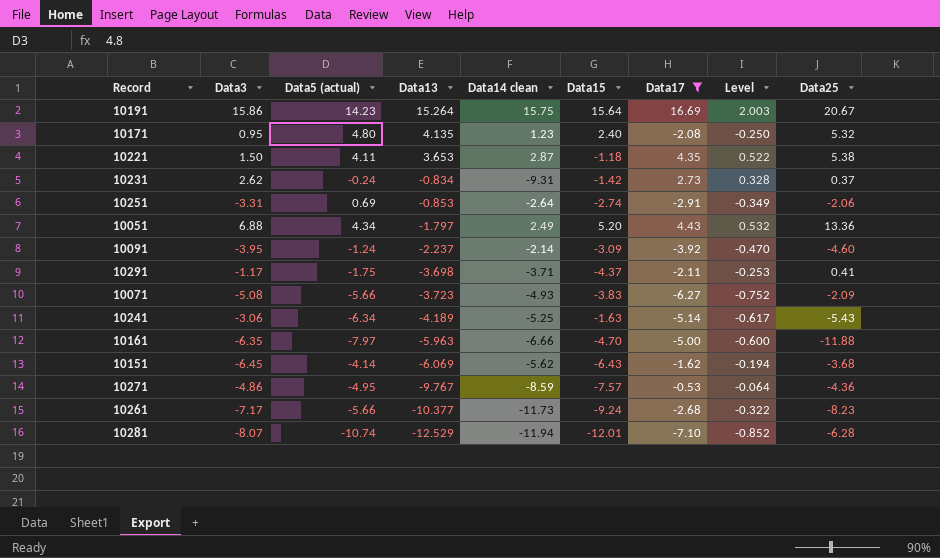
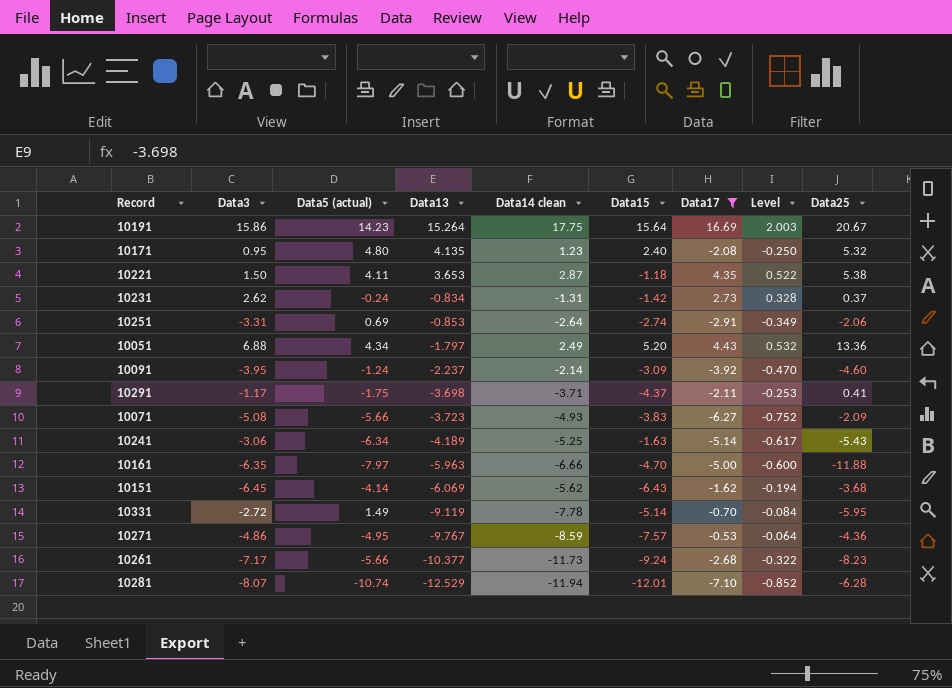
10191 | Data14 clean: 15.75 -> 17.75
10231 | Data14 clean: -9.31 -> -1.31
row 10331: none -> -2.72 | 1.49 | -9.119 | -7.78 | -5.14 | -0.70 | -0.084 | -5.95

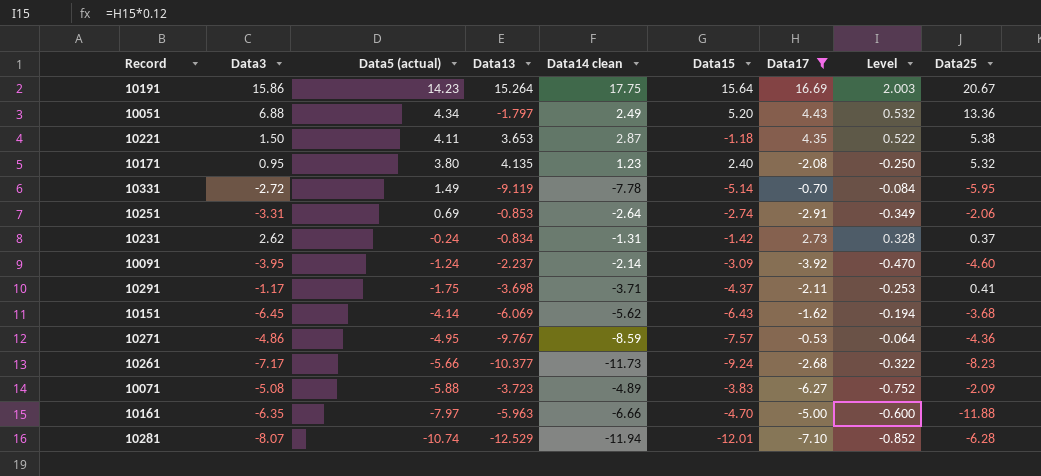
row order: Data13 descending -> Data5 (actual) descending
row 10241: -3.06 | -6.34 | -4.189 | -5.25 | -1.63 | -5.14 | -0.617 | -5.43 -> none
10171 | Data5 (actual): 4.80 -> 3.80
10071 | Data5 (actual): -5.66 -> -5.88
10071 | Data14 clean: -4.93 -> -4.89

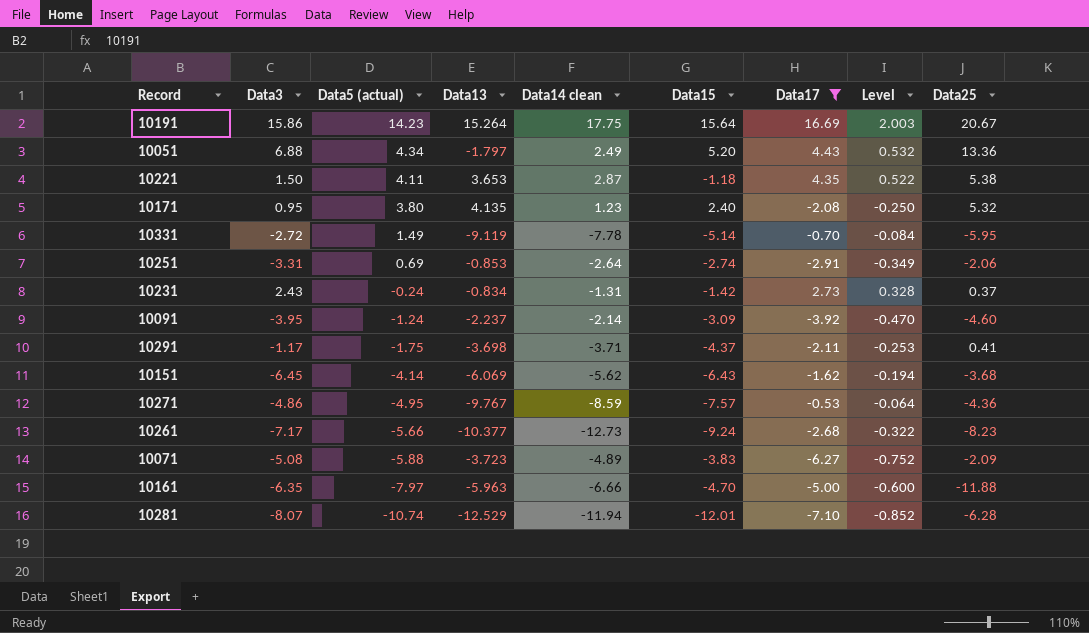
10231 | Data3: 2.62 -> 2.43
10261 | Data14 clean: -11.73 -> -12.73

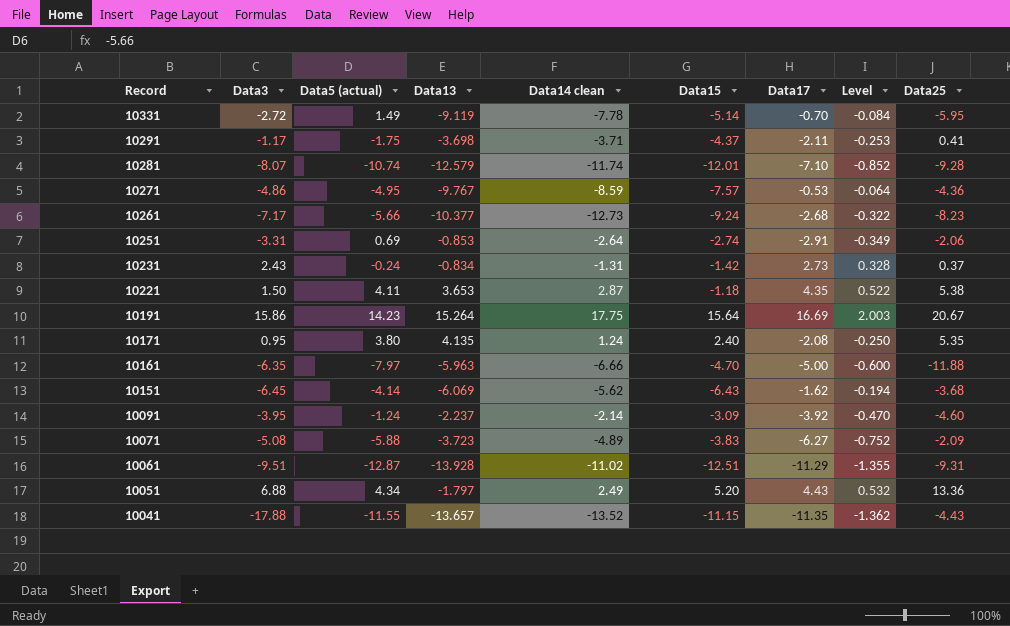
filter: Data17 >= -7.10 -> none
row order: Data5 (actual) descending -> Record descending
10281 | Data13: -12.529 -> -12.579
10281 | Data14 clean: -11.94 -> -11.74
10281 | Data25: -6.28 -> -9.28
10171 | Data14 clean: 1.23 -> 1.24
10171 | Data25: 5.32 -> 5.35

